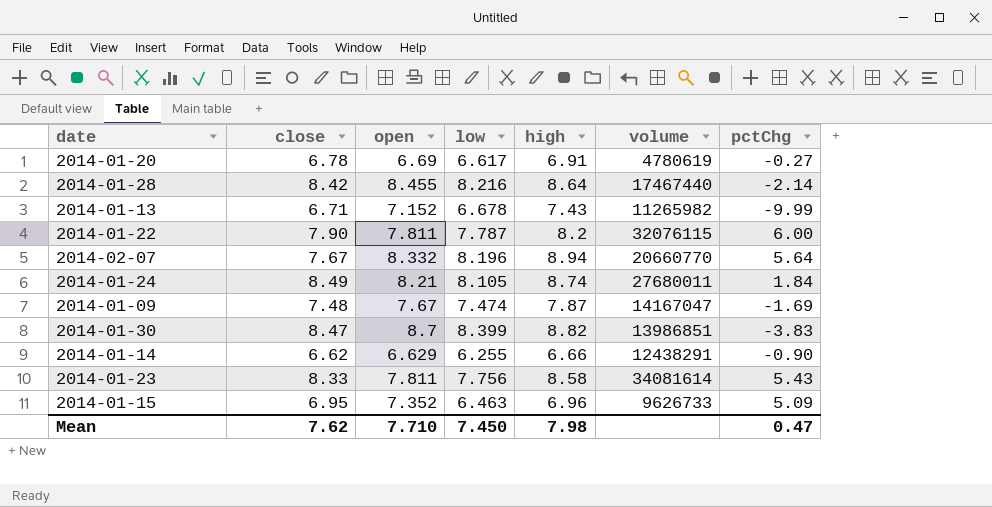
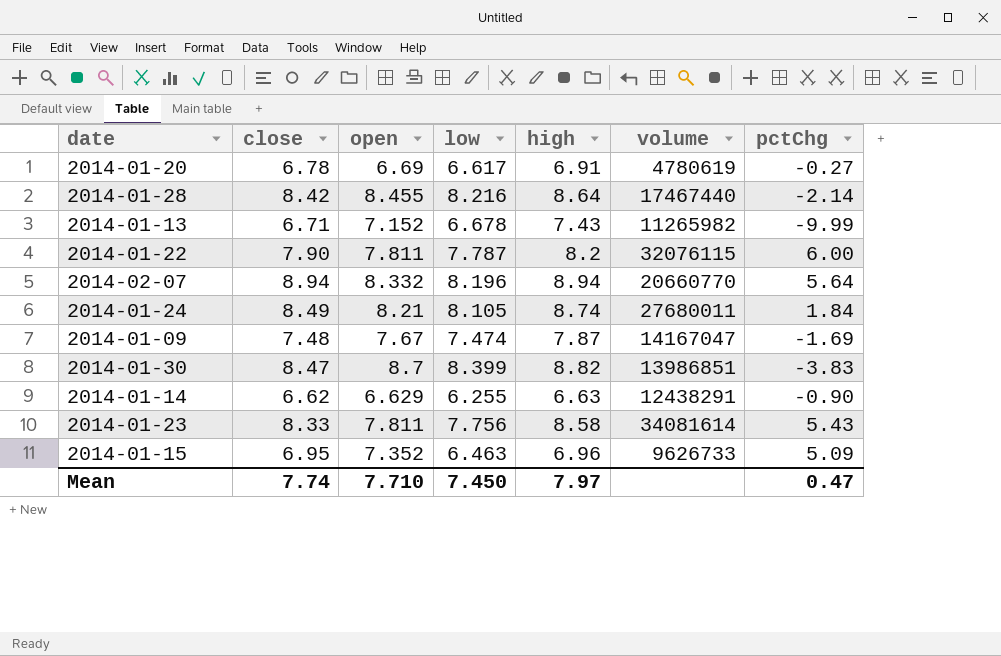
2014-02-07 | close: 7.67 -> 8.94
2014-01-14 | high: 6.66 -> 6.63
Mean | close: 7.62 -> 7.74
Mean | high: 7.98 -> 7.97

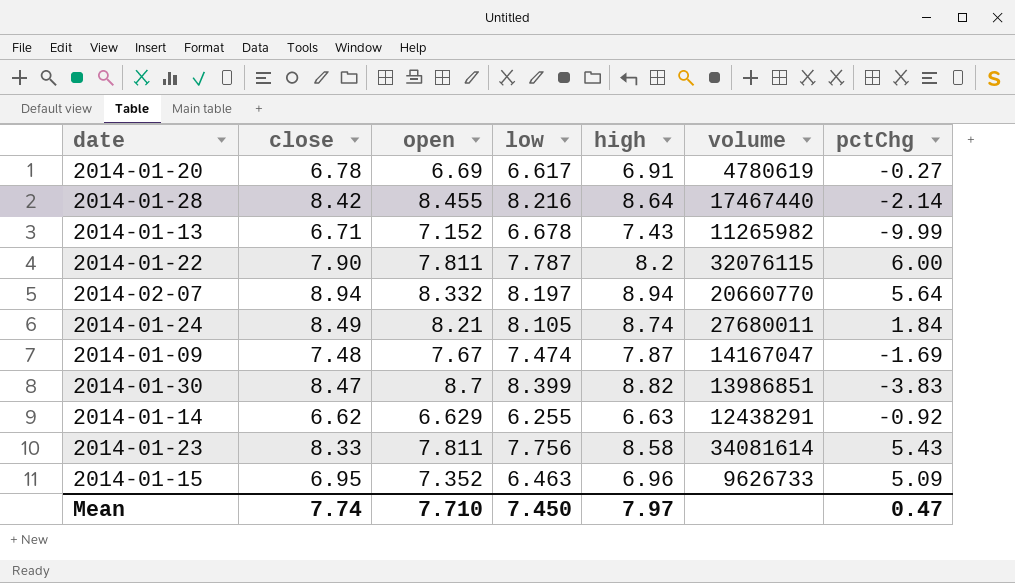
2014-02-07 | low: 8.196 -> 8.197
2014-01-14 | pctChg: -0.90 -> -0.92

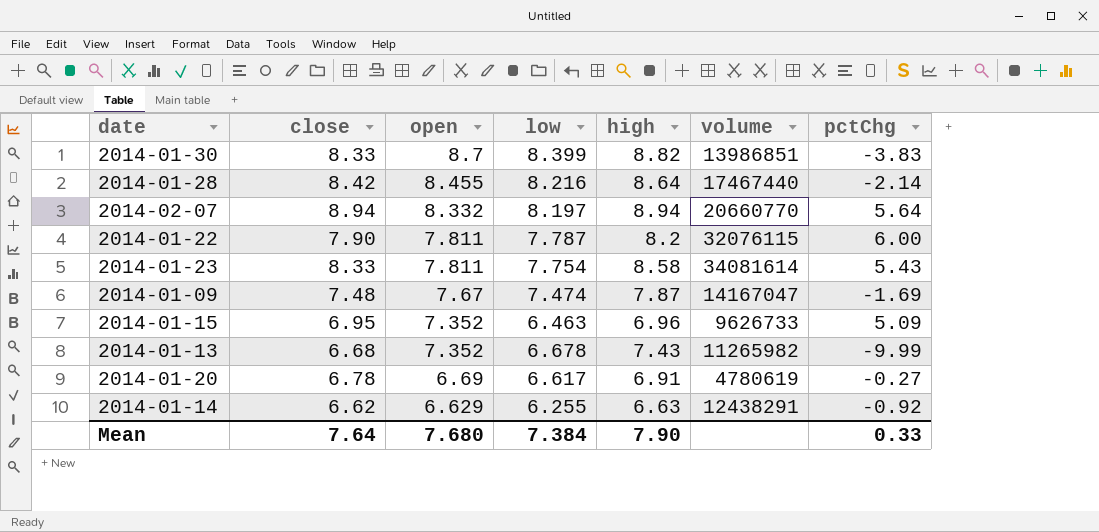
row order: none -> open descending
row 2014-01-24: 8.49 | 8.21 | 8.105 | 8.74 | 27680011 | 1.84 -> none
2014-01-30 | close: 8.47 -> 8.33
2014-01-23 | low: 7.756 -> 7.754
2014-01-13 | close: 6.71 -> 6.68
2014-01-13 | open: 7.152 -> 7.352
Mean | close: 7.74 -> 7.64
Mean | open: 7.710 -> 7.680
Mean | low: 7.450 -> 7.384
Mean | high: 7.97 -> 7.90
Mean | pctChg: 0.47 -> 0.33

